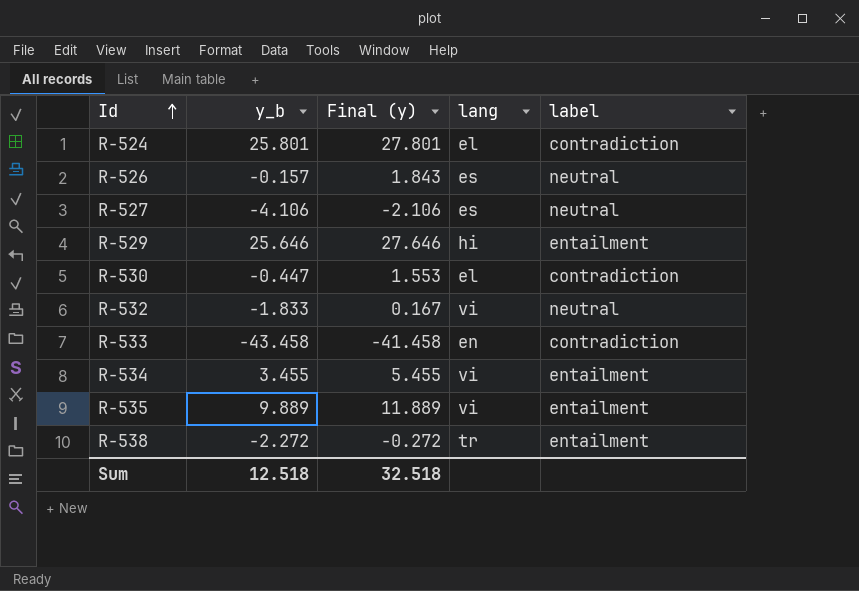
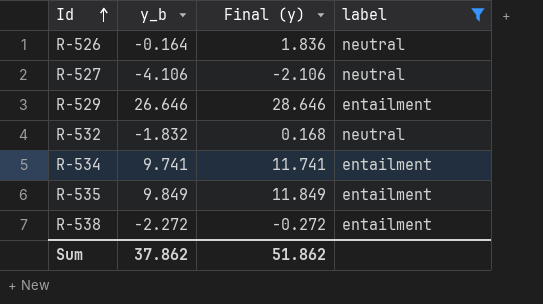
filter: none -> label != contradiction
column lang | position: 4 -> none
R-526 | y_b: -0.157 -> -0.164
R-526 | Final (y): 1.843 -> 1.836
R-529 | y_b: 25.646 -> 26.646
R-529 | Final (y): 27.646 -> 28.646
R-532 | y_b: -1.833 -> -1.832
R-532 | Final (y): 0.167 -> 0.168
R-534 | y_b: 3.455 -> 9.741
R-534 | Final (y): 5.455 -> 11.741
R-535 | y_b: 9.889 -> 9.849
R-535 | Final (y): 11.889 -> 11.849
Sum | y_b: 12.518 -> 37.862
Sum | Final (y): 32.518 -> 51.862

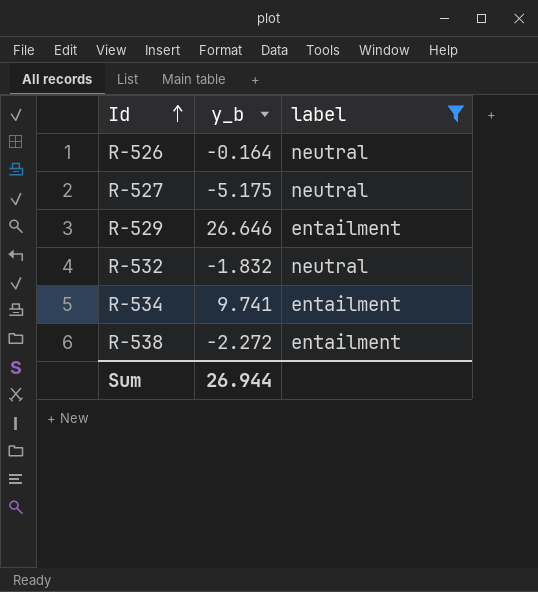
column Final (y) | formula: [y_b] + 2 -> none
row R-535: 9.849 | 11.849 | entailment -> none
R-527 | y_b: -4.106 -> -5.175
Sum | y_b: 37.862 -> 26.944

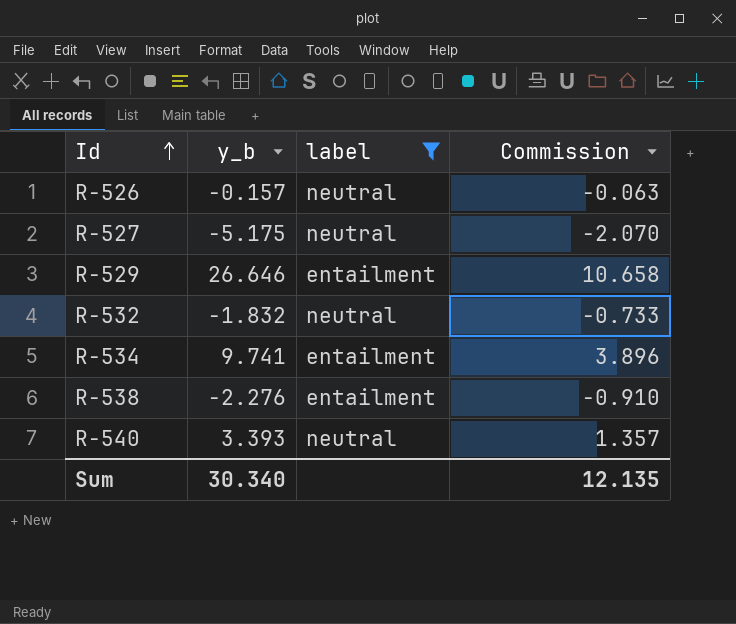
column Commission | formula: none -> [y_b] * 0.4
R-526 | y_b: -0.164 -> -0.157
R-538 | y_b: -2.272 -> -2.276
row R-540: none -> 3.393 | neutral | 1.357
Sum | y_b: 26.944 -> 30.340

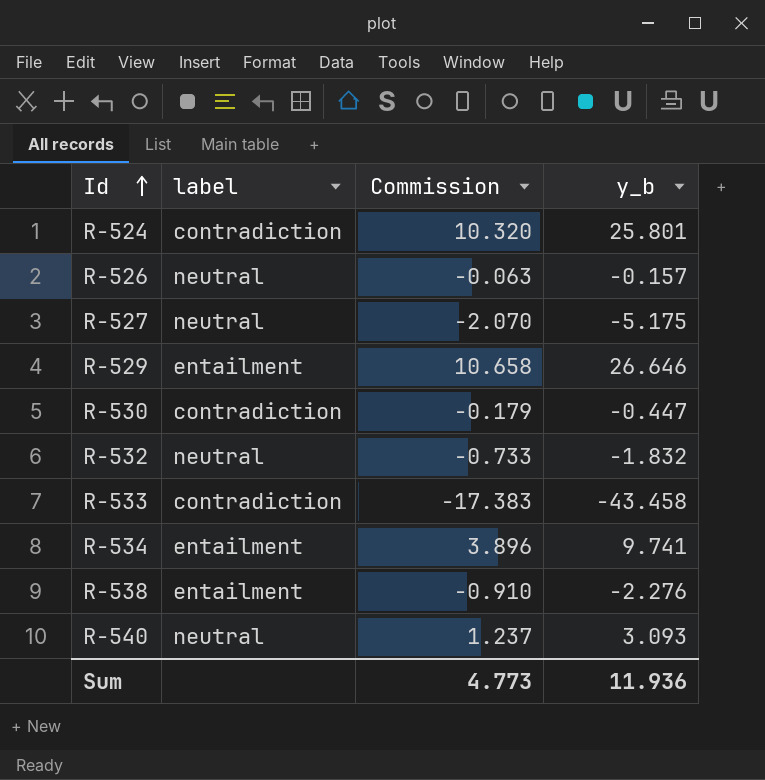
filter: label != contradiction -> none
column y_b | position: 2 -> 4
R-540 | Commission: 1.357 -> 1.237
R-540 | y_b: 3.393 -> 3.093
Sum | Commission: 12.135 -> 4.773
Sum | y_b: 30.340 -> 11.936

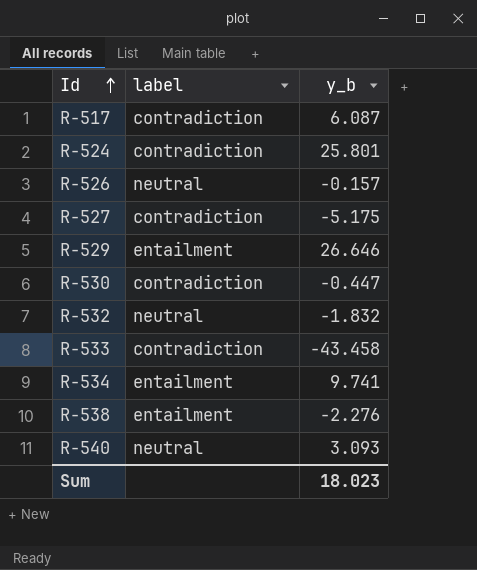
column Commission | formula: [y_b] * 0.4 -> none
row R-517: none -> contradiction | 6.087
R-527 | label: neutral -> contradiction
Sum | y_b: 11.936 -> 18.023

